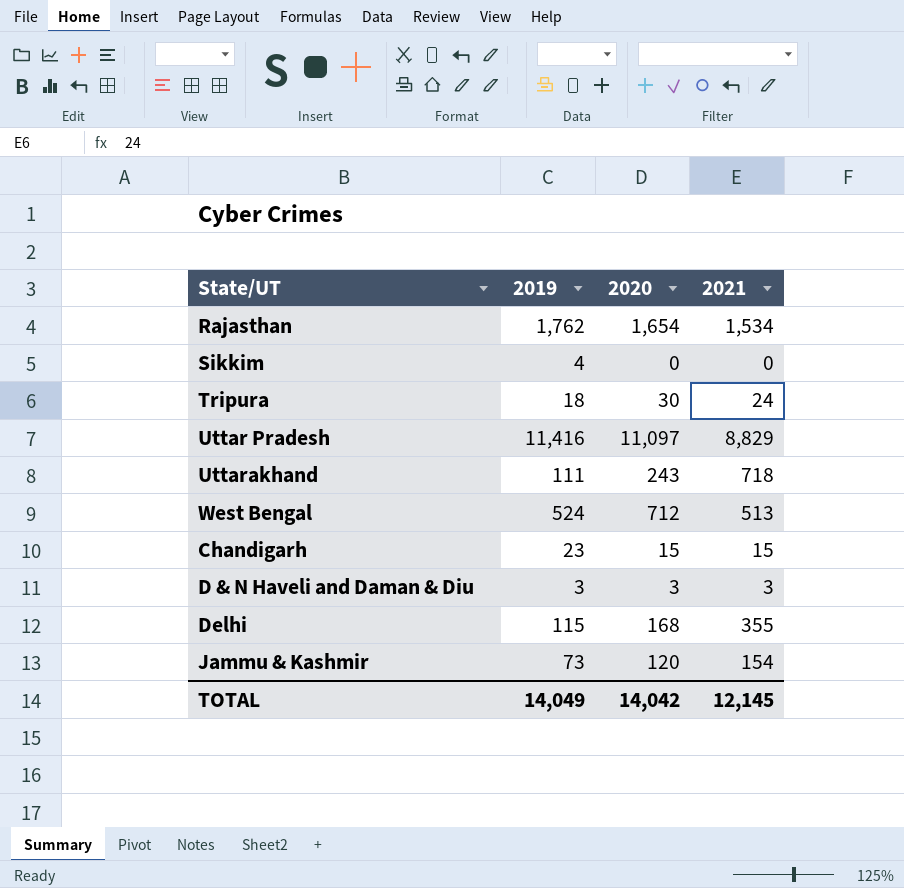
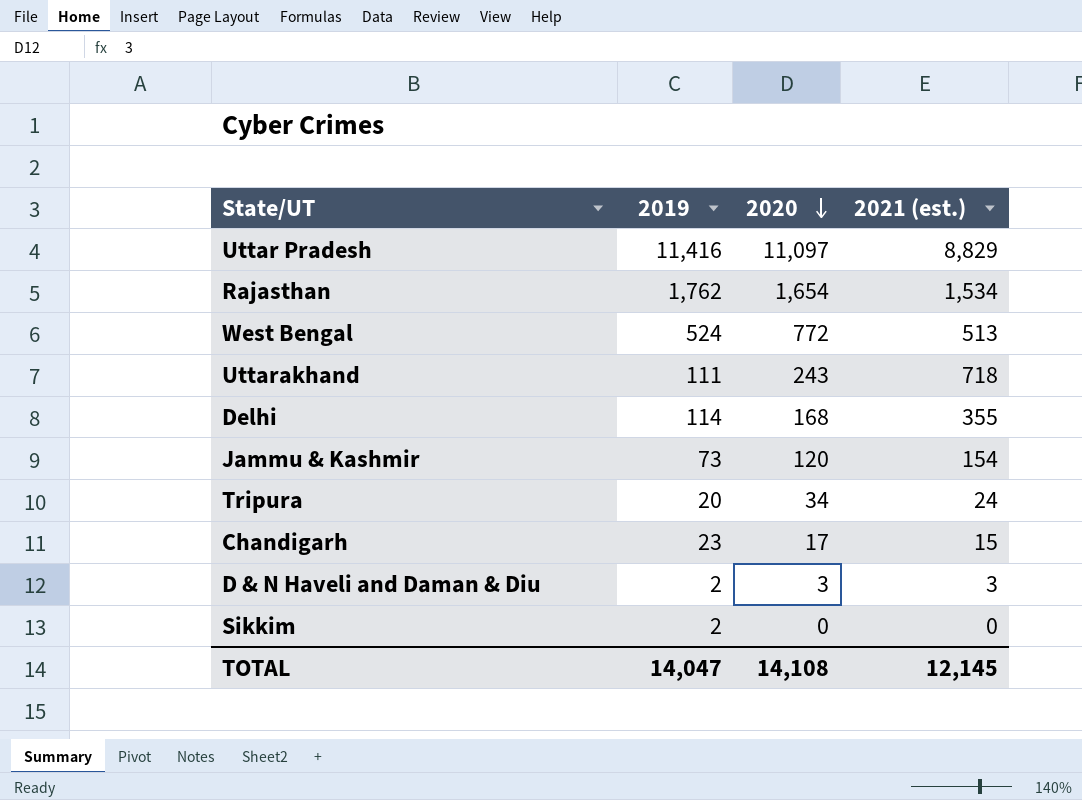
row order: none -> 2020 descending
column name: 2021 -> 2021 (est.)
West Bengal | 2020: 712 -> 772
Delhi | 2019: 115 -> 114
Tripura | 2019: 18 -> 20
Tripura | 2020: 30 -> 34
Chandigarh | 2020: 15 -> 17
D & N Haveli and Daman & Diu | 2019: 3 -> 2
Sikkim | 2019: 4 -> 2
TOTAL | 2019: 14,049 -> 14,047
TOTAL | 2020: 14,042 -> 14,108

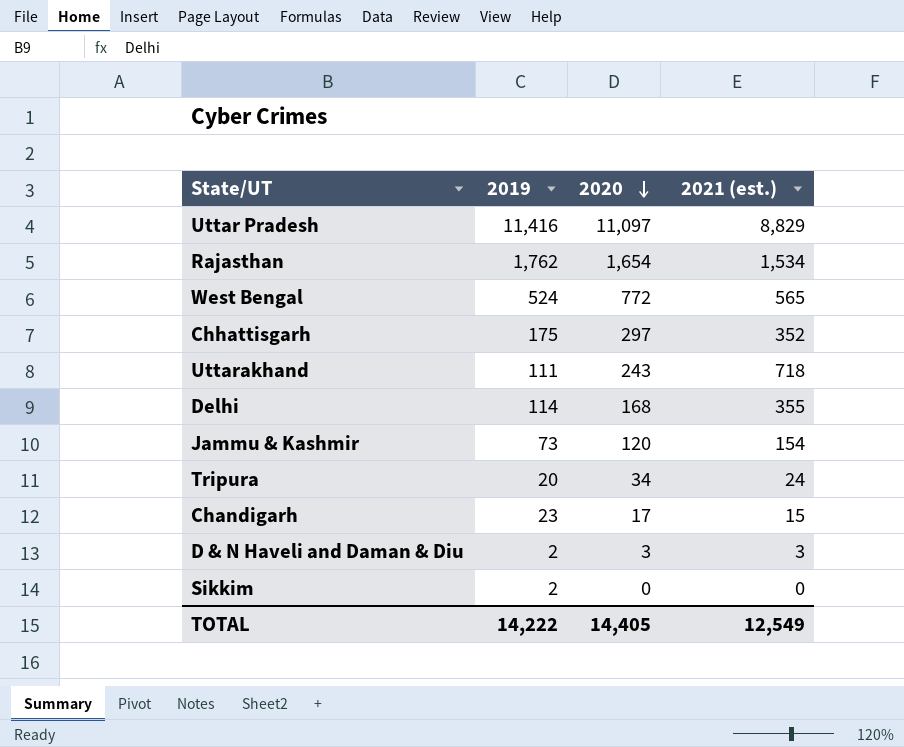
West Bengal | 2021 (est.): 513 -> 565
row Chhattisgarh: none -> 175 | 297 | 352
TOTAL | 2019: 14,047 -> 14,222
TOTAL | 2020: 14,108 -> 14,405
TOTAL | 2021 (est.): 12,145 -> 12,549

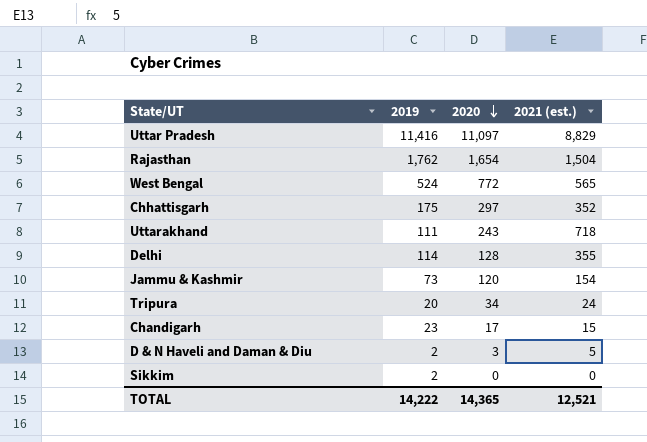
Rajasthan | 2021 (est.): 1,534 -> 1,504
Delhi | 2020: 168 -> 128
D & N Haveli and Daman & Diu | 2021 (est.): 3 -> 5
TOTAL | 2020: 14,405 -> 14,365
TOTAL | 2021 (est.): 12,549 -> 12,521

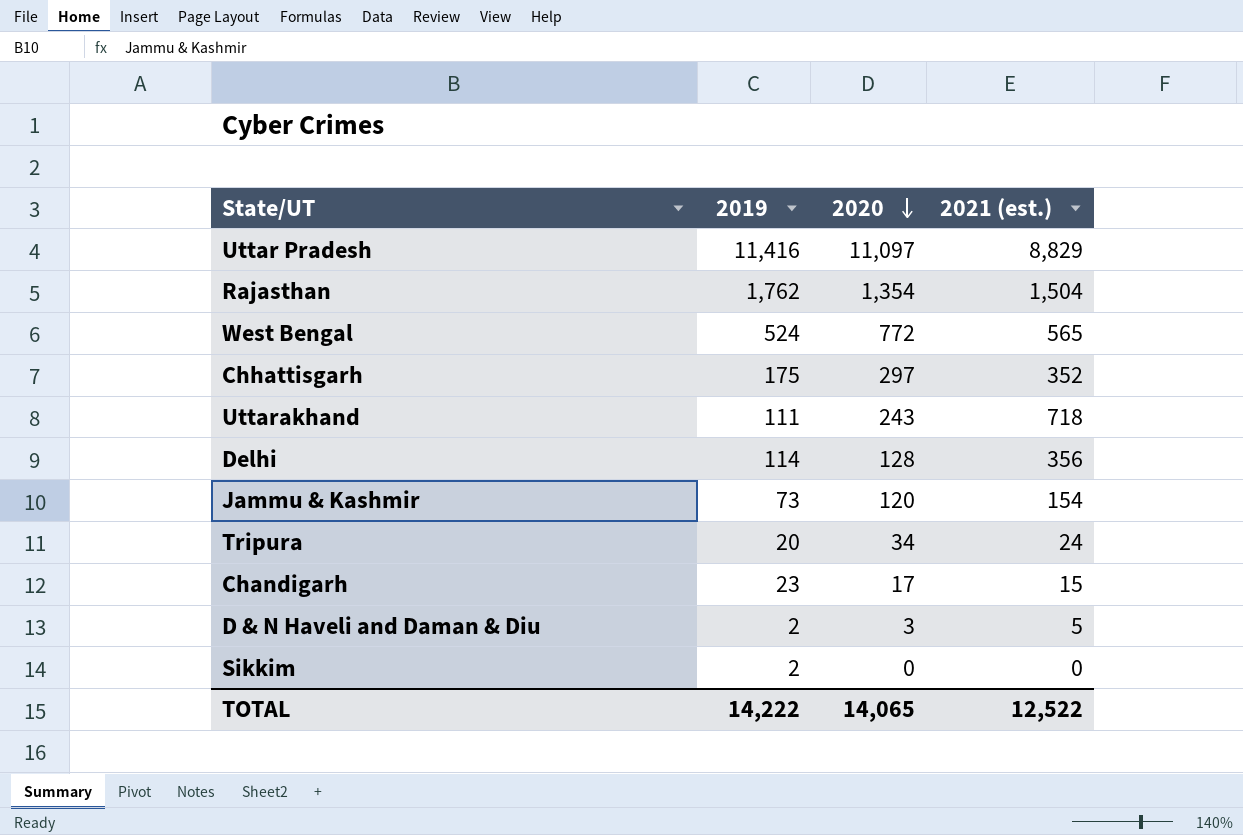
Rajasthan | 2020: 1,654 -> 1,354
Delhi | 2021 (est.): 355 -> 356
TOTAL | 2020: 14,365 -> 14,065
TOTAL | 2021 (est.): 12,521 -> 12,522

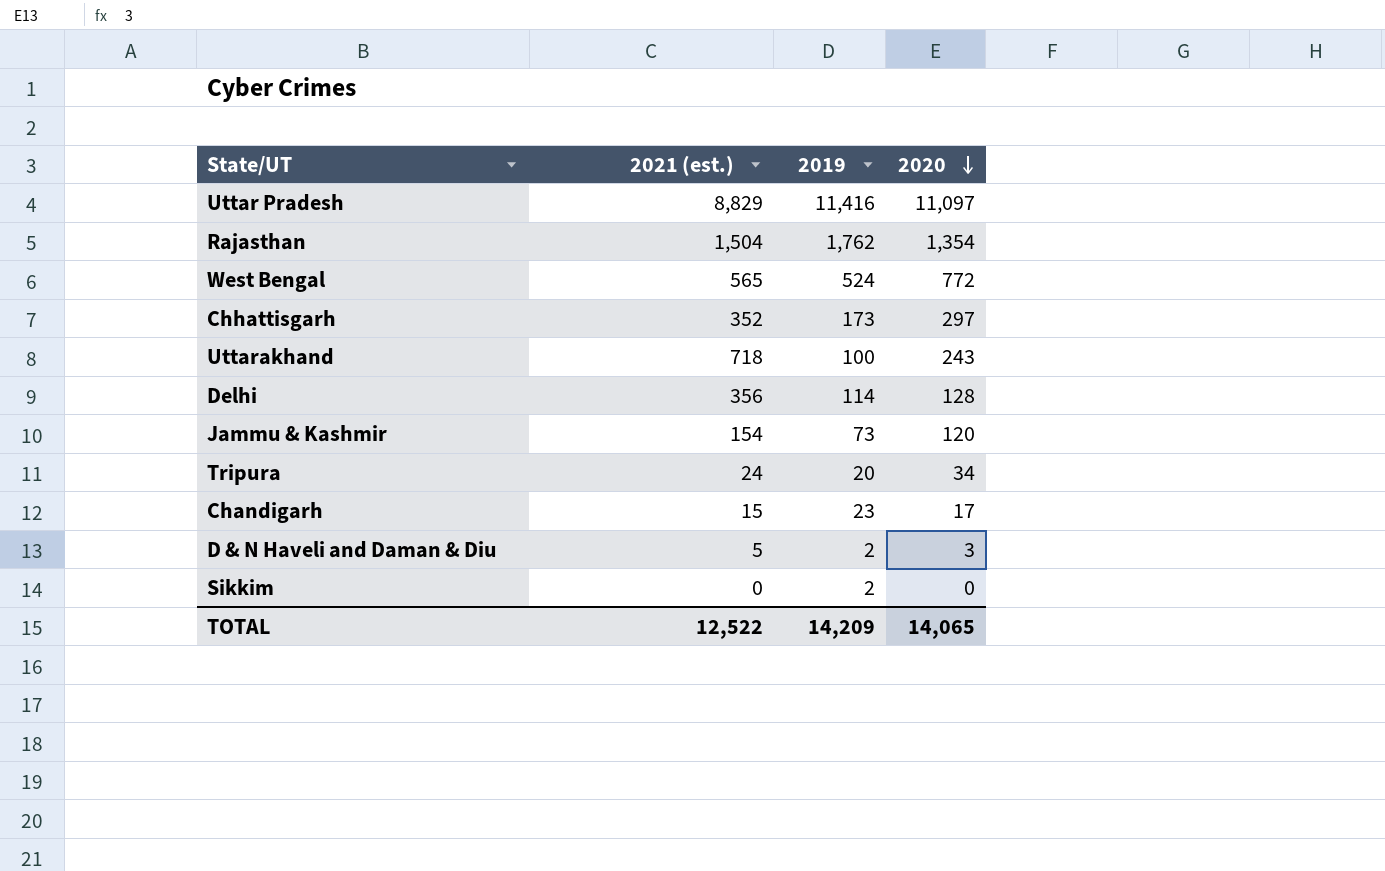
column 2021 (est.) | position: 4 -> 2
Chhattisgarh | 2019: 175 -> 173
Uttarakhand | 2019: 111 -> 100
TOTAL | 2019: 14,222 -> 14,209

